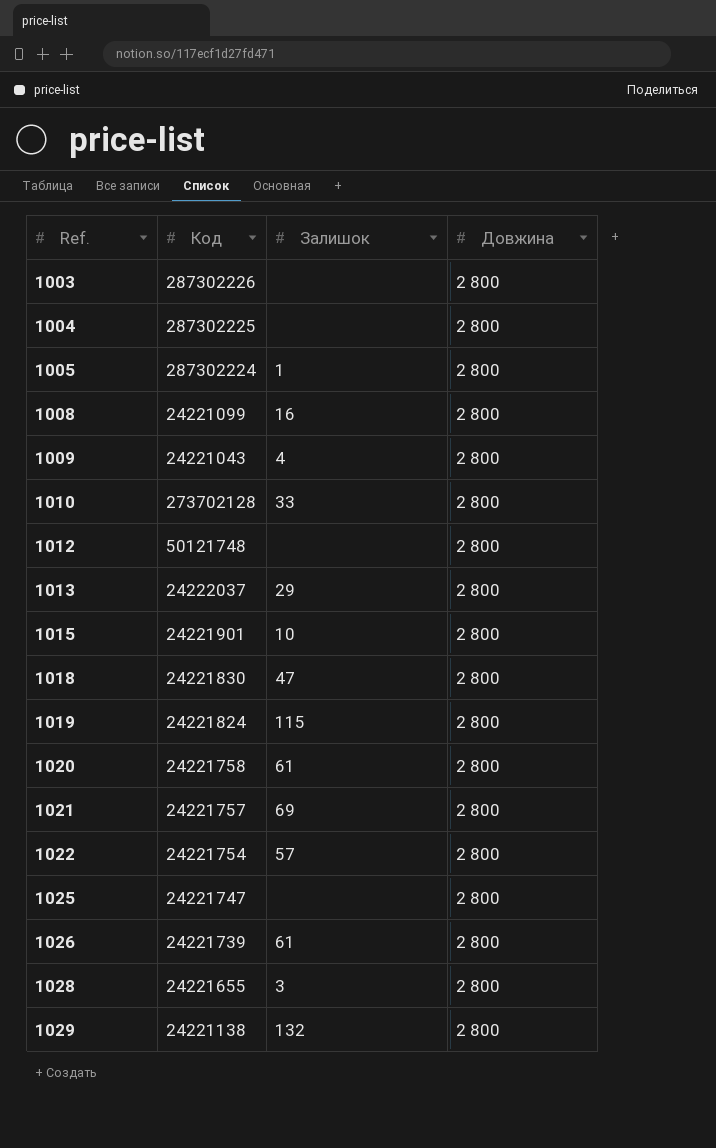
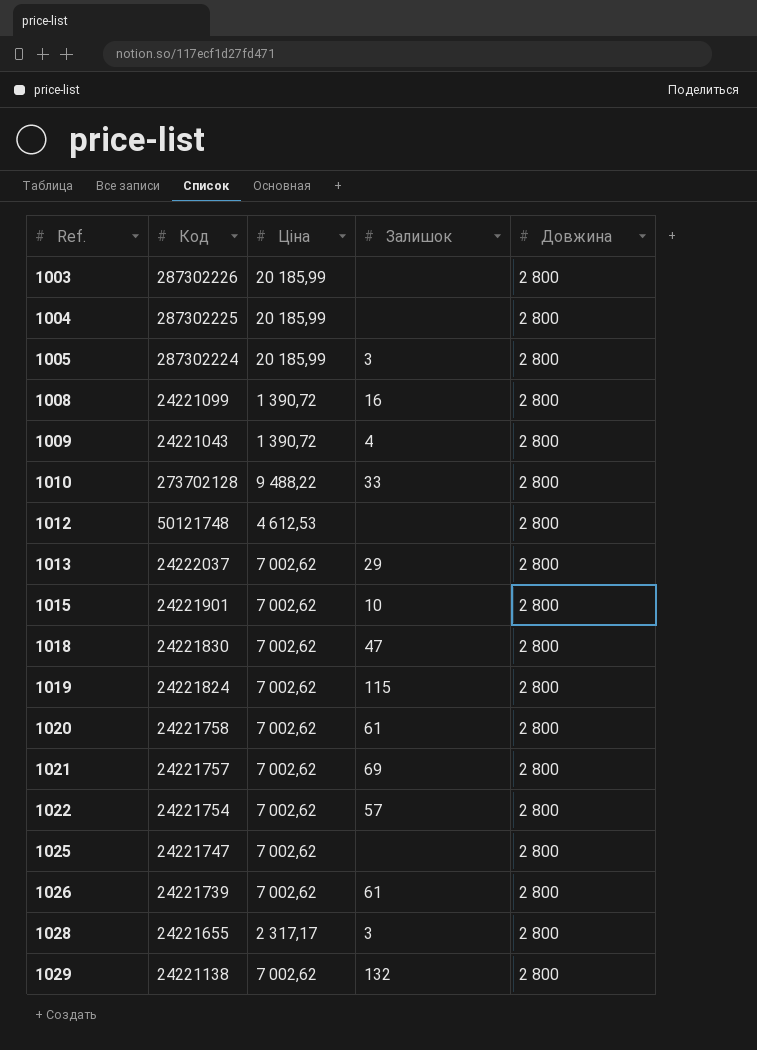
column Ціна | position: none -> 3
1005 | Залишок: 1 -> 3

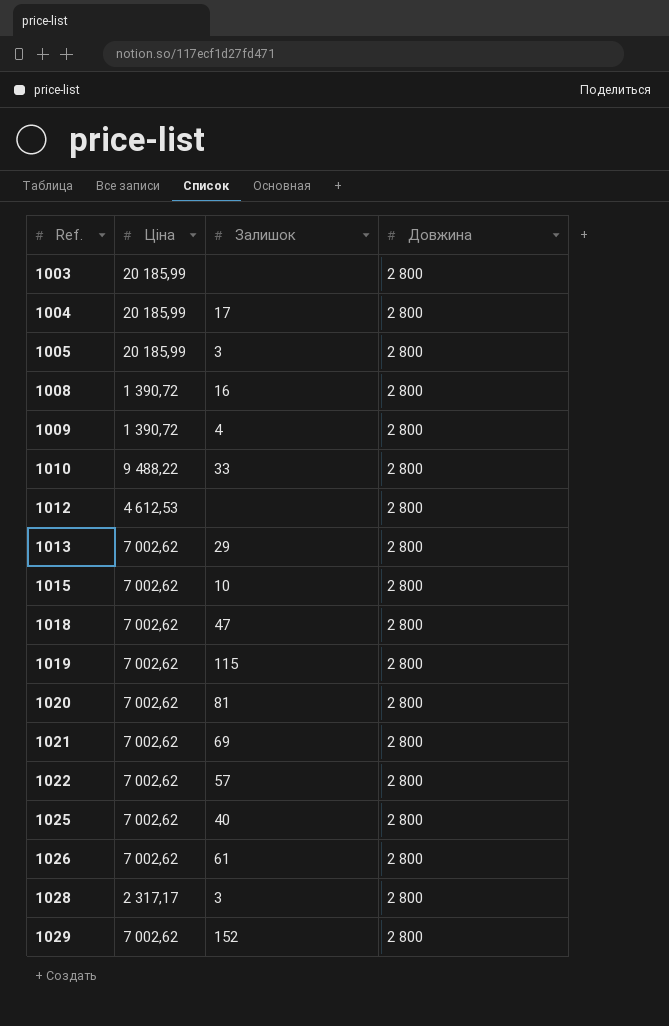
column Код | position: 2 -> none
1004 | Залишок: none -> 17
1020 | Залишок: 61 -> 81
1025 | Залишок: none -> 40
1029 | Залишок: 132 -> 152

